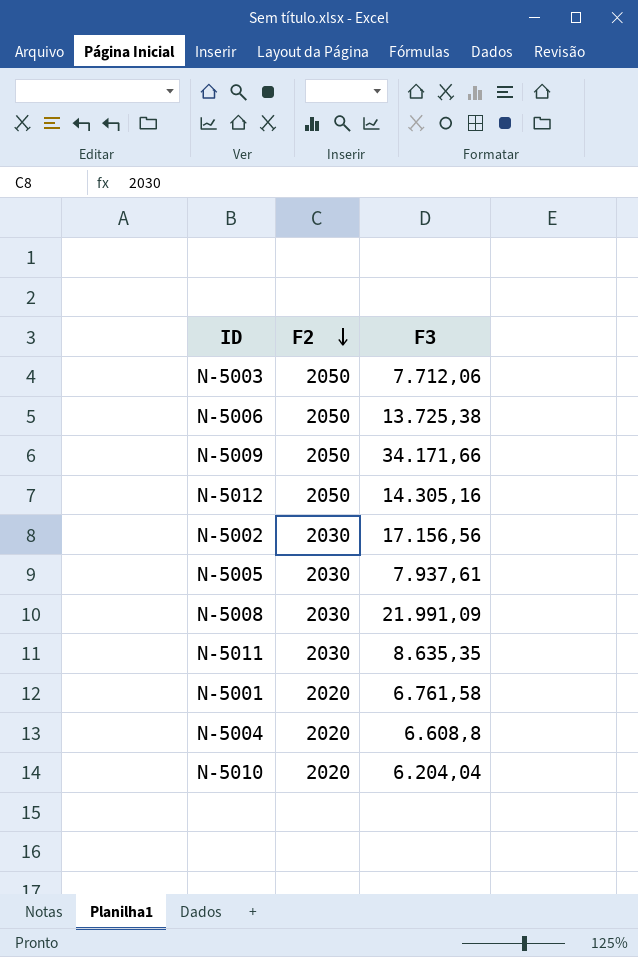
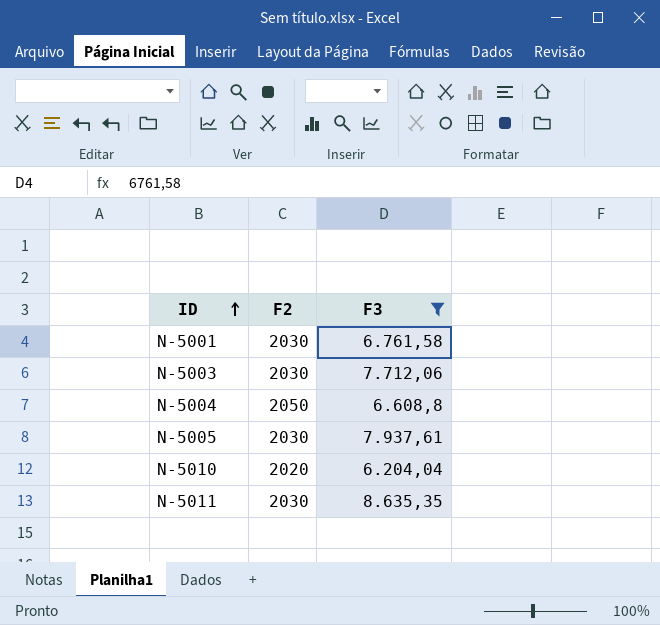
filter: none -> F3 <= 8.635,35
row order: F2 descending -> ID ascending
N-5001 | F2: 2020 -> 2030
N-5003 | F2: 2050 -> 2030
N-5004 | F2: 2020 -> 2050

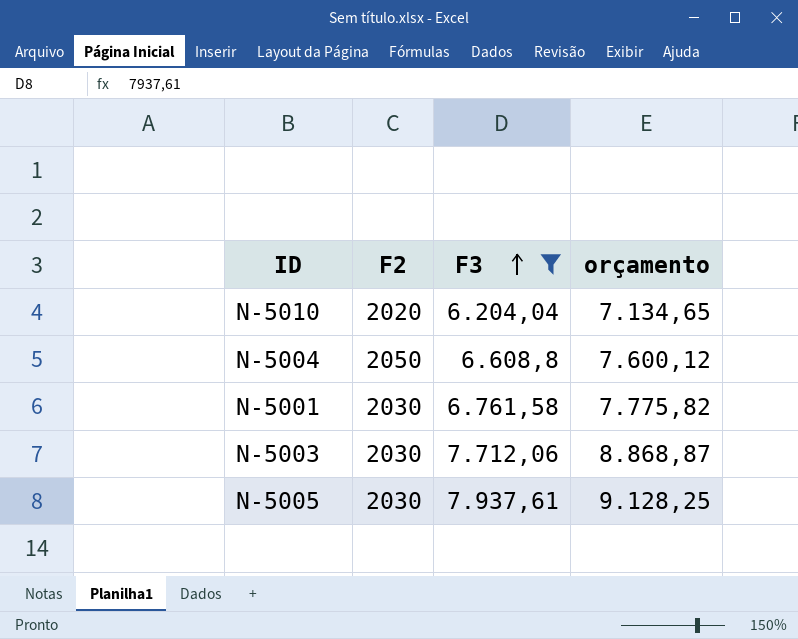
row order: ID ascending -> F3 ascending
column orçamento | formula: none -> [F3] * 1,15
row N-5011: 2030 | 8.635,35 -> none

